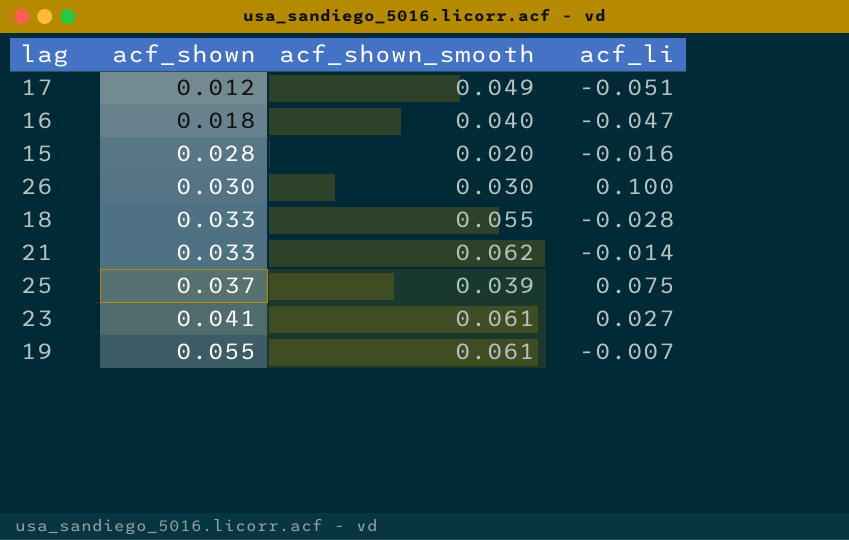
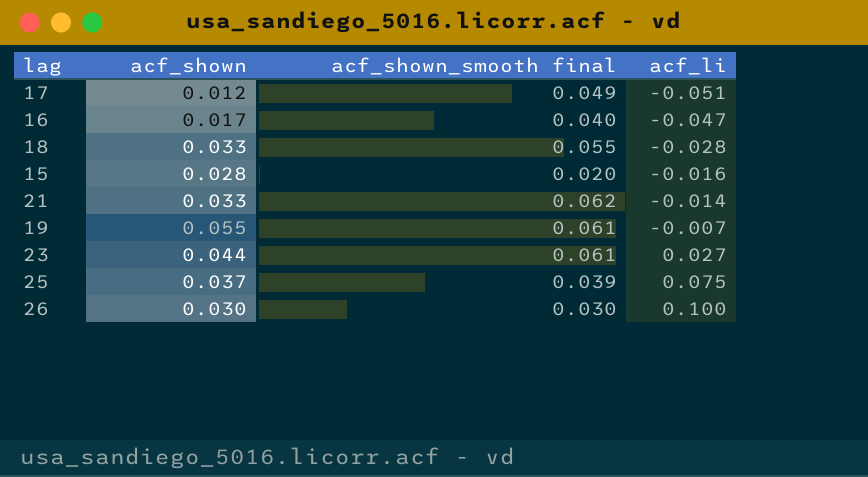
row order: acf_shown ascending -> acf_li ascending
column name: acf_shown_smooth -> acf_shown_smooth final
16 | acf_shown: 0.018 -> 0.017
23 | acf_shown: 0.041 -> 0.044

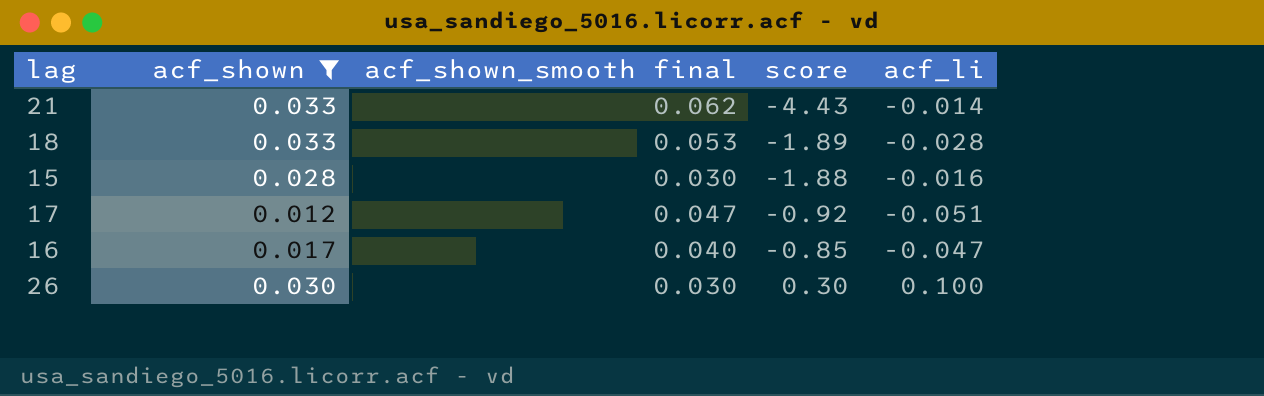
filter: none -> acf_shown <= 0.033
row order: acf_li ascending -> score ascending
column score | formula: none -> [acf_shown_smooth final] / [acf_li]
18 | acf_shown_smooth final: 0.055 -> 0.053
15 | acf_shown_smooth final: 0.020 -> 0.030
17 | acf_shown_smooth final: 0.049 -> 0.047

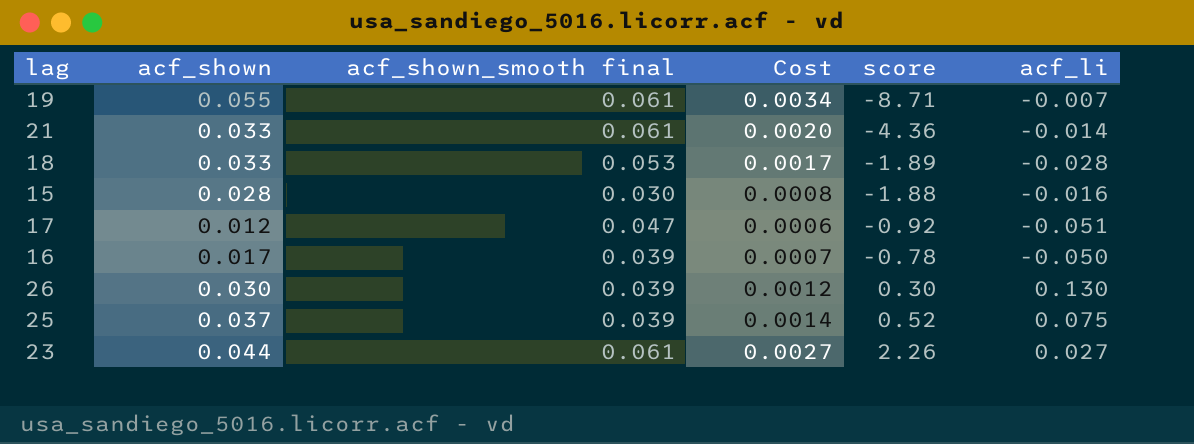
filter: acf_shown <= 0.033 -> none
column Cost | formula: none -> [acf_shown] * [acf_shown_smooth final]
21 | acf_shown_smooth final: 0.062 -> 0.061
21 | score: -4.43 -> -4.36
16 | acf_shown_smooth final: 0.040 -> 0.039
16 | score: -0.85 -> -0.78
16 | acf_li: -0.047 -> -0.050
26 | acf_shown_smooth final: 0.030 -> 0.039
26 | acf_li: 0.100 -> 0.130

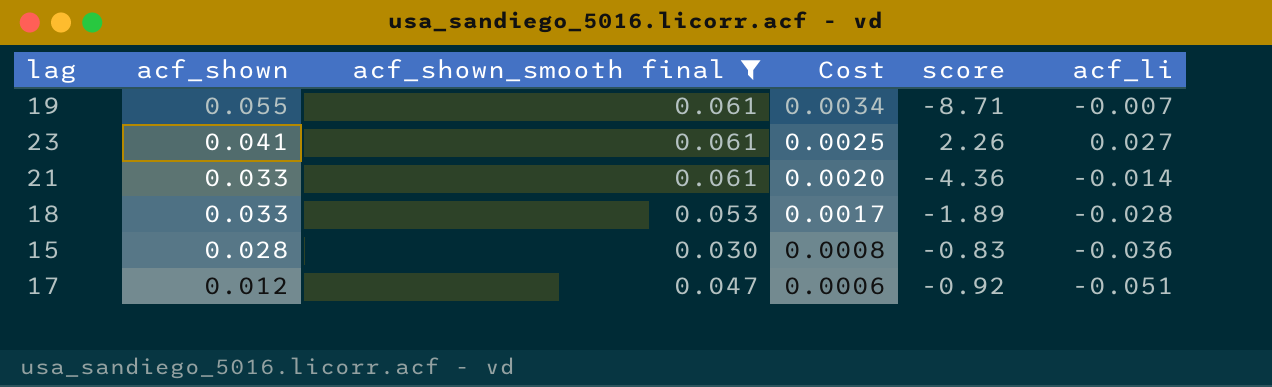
filter: none -> acf_shown_smooth final != 0.039
row order: score ascending -> acf_shown descending
23 | acf_shown: 0.044 -> 0.041
23 | Cost: 0.0027 -> 0.0025
15 | score: -1.88 -> -0.83
15 | acf_li: -0.016 -> -0.036

